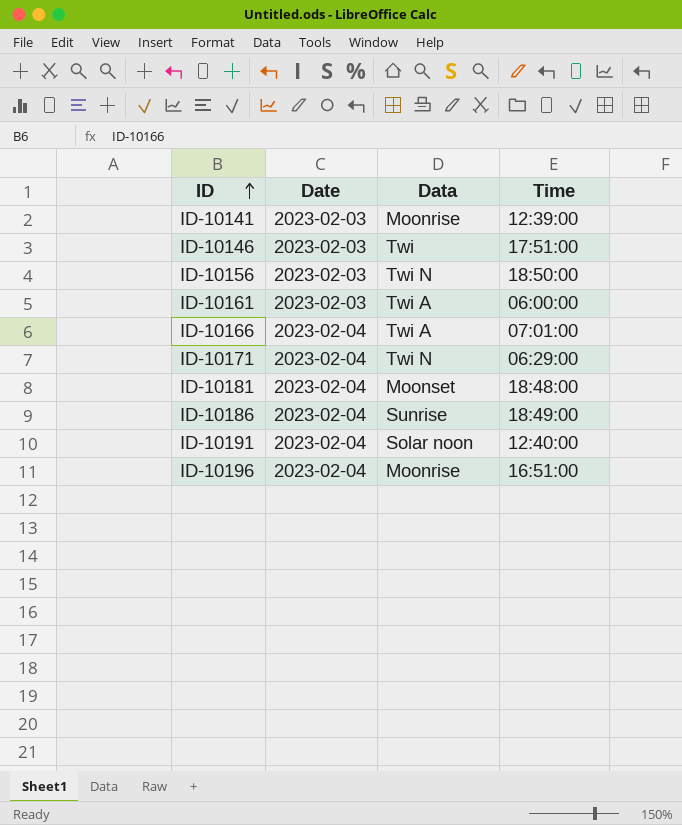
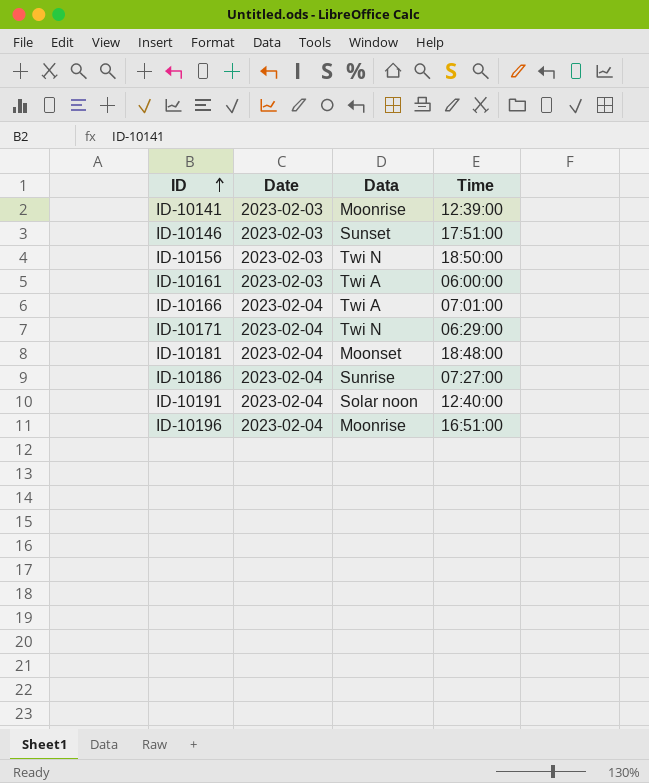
ID-10146 | Data: Twi -> Sunset
ID-10186 | Time: 18:49:00 -> 07:27:00

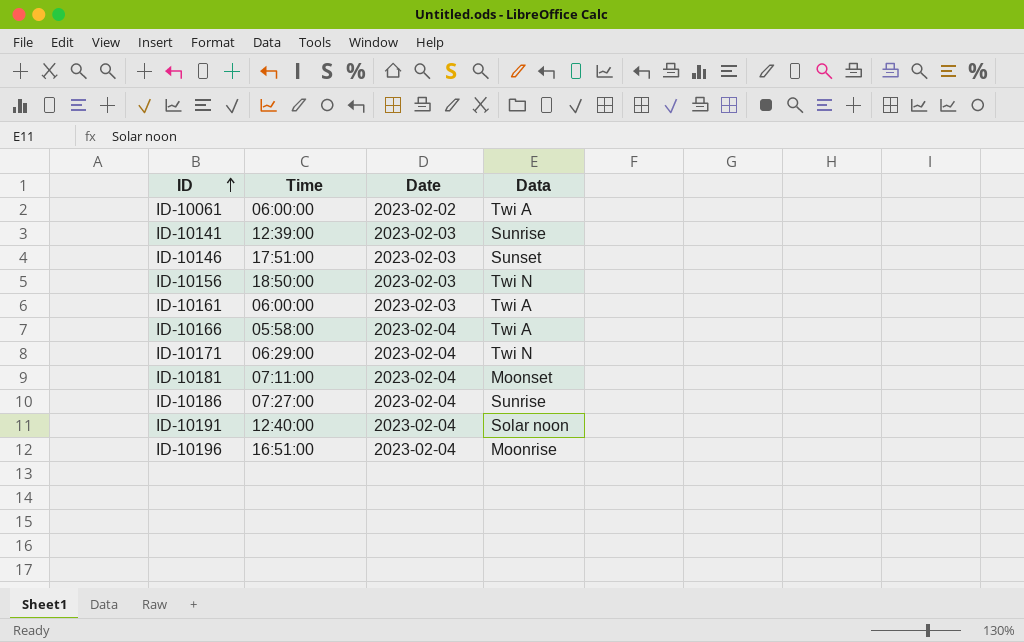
column Time | position: 4 -> 2
row ID-10061: none -> 06:00:00 | 2023-02-02 | Twi A
ID-10141 | Data: Moonrise -> Sunrise
ID-10166 | Time: 07:01:00 -> 05:58:00
ID-10181 | Time: 18:48:00 -> 07:11:00

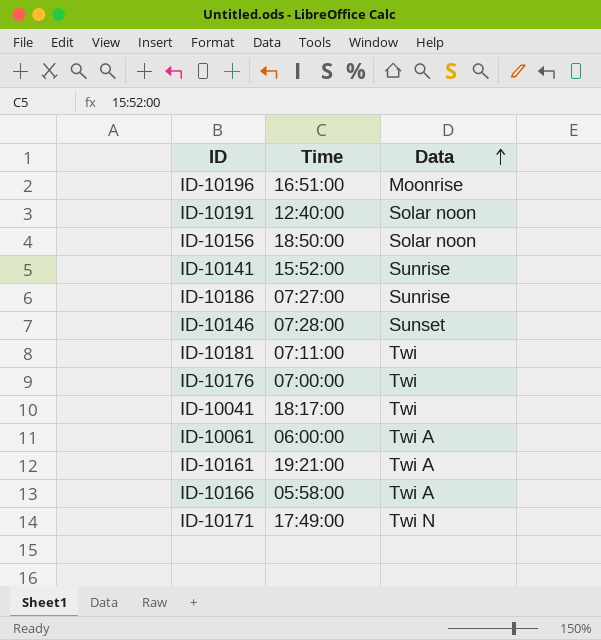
row order: ID ascending -> Data ascending
column Date | position: 3 -> none
ID-10156 | Data: Twi N -> Solar noon
ID-10141 | Time: 12:39:00 -> 15:52:00
ID-10146 | Time: 17:51:00 -> 07:28:00
ID-10181 | Data: Moonset -> Twi
row ID-10176: none -> 07:00:00 | Twi
row ID-10041: none -> 18:17:00 | Twi
ID-10161 | Time: 06:00:00 -> 19:21:00
ID-10171 | Time: 06:29:00 -> 17:49:00

